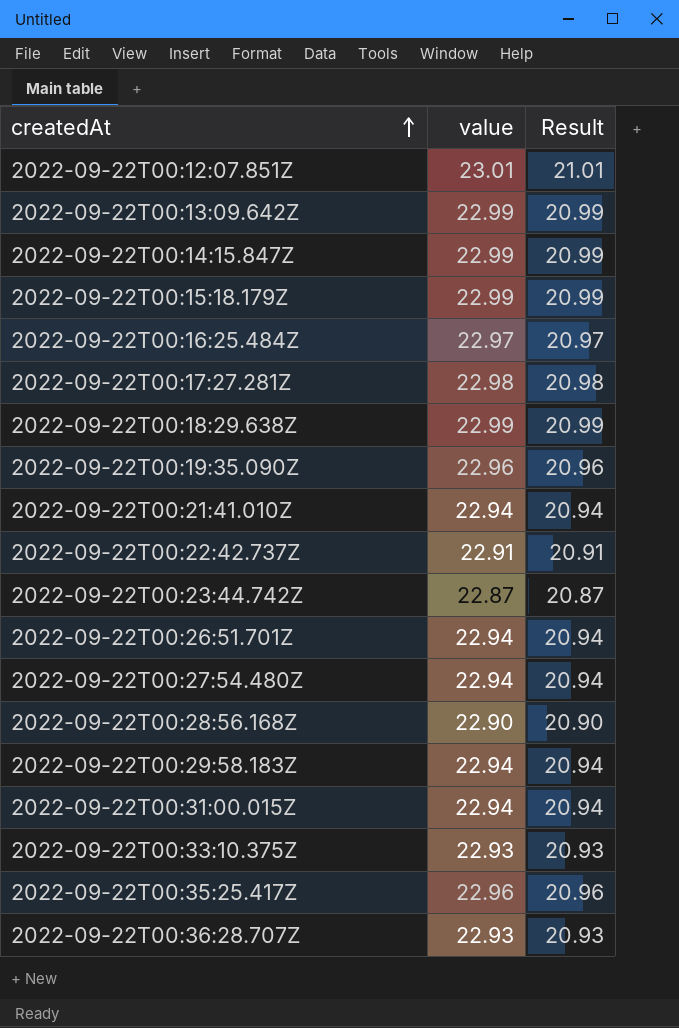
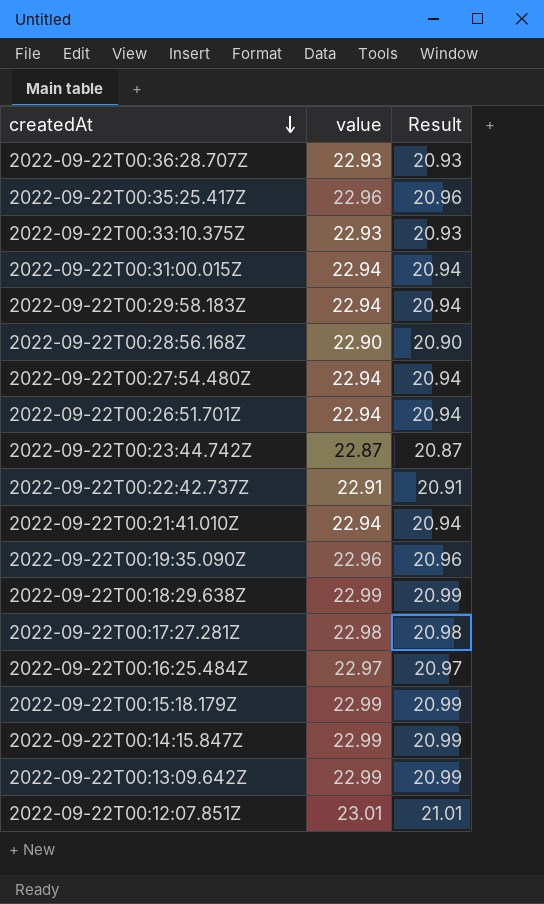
row order: createdAt ascending -> createdAt descending

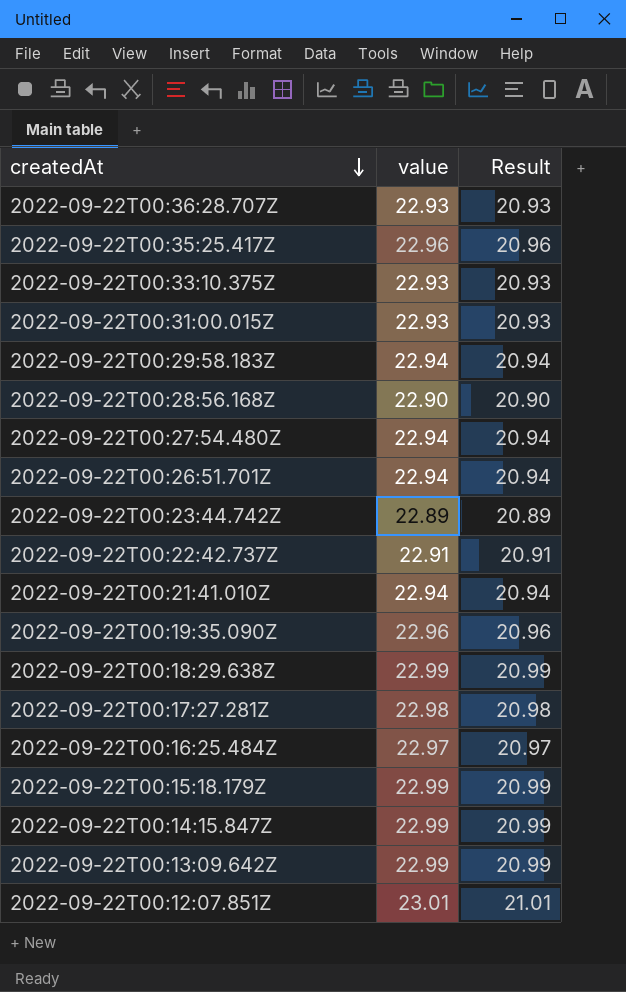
2022-09-22T00:31:00.015Z | value: 22.94 -> 22.93
2022-09-22T00:31:00.015Z | Result: 20.94 -> 20.93
2022-09-22T00:23:44.742Z | value: 22.87 -> 22.89
2022-09-22T00:23:44.742Z | Result: 20.87 -> 20.89

